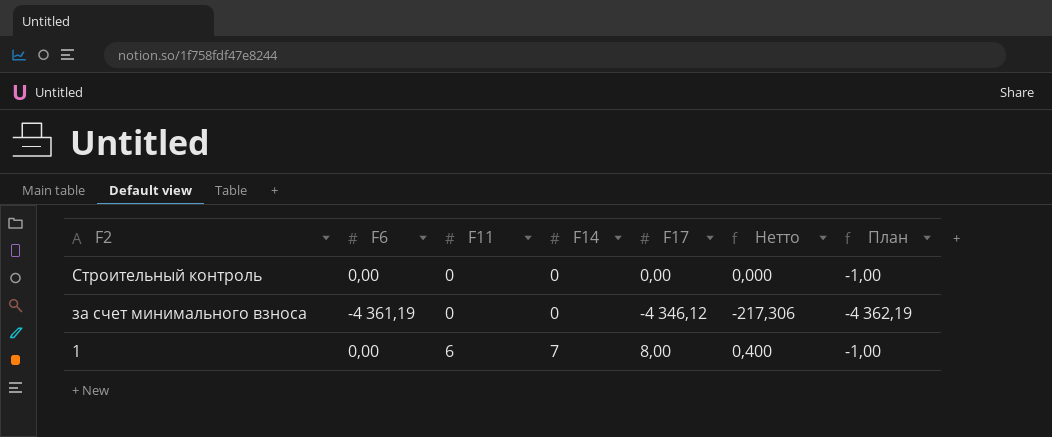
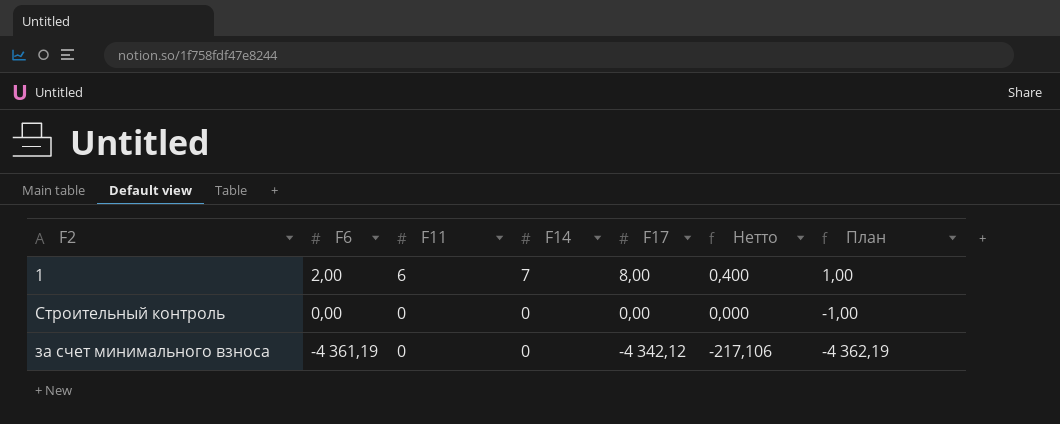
row order: F2 descending -> F6 descending
1 | F6: 0,00 -> 2,00
1 | План: -1,00 -> 1,00
за счет минимального взноса | F17: -4 346,12 -> -4 342,12
за счет минимального взноса | Нетто: -217,306 -> -217,106

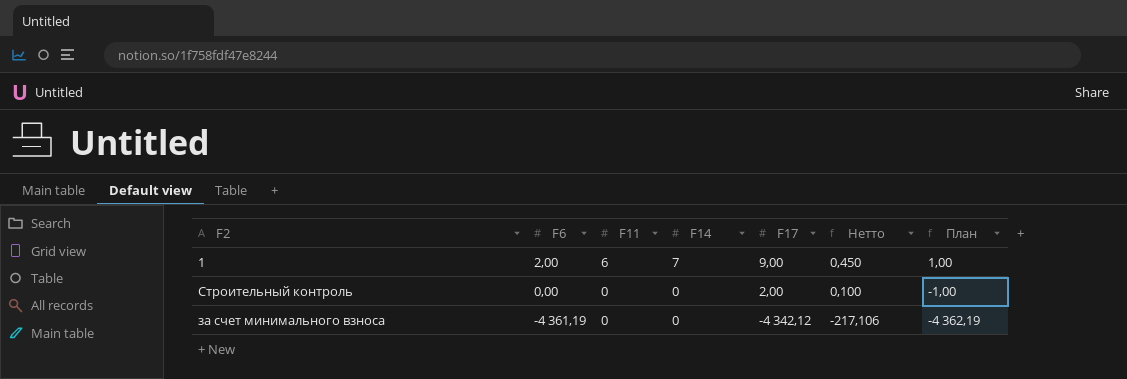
1 | F17: 8,00 -> 9,00
1 | Нетто: 0,400 -> 0,450
Строительный контроль | F17: 0,00 -> 2,00
Строительный контроль | Нетто: 0,000 -> 0,100

